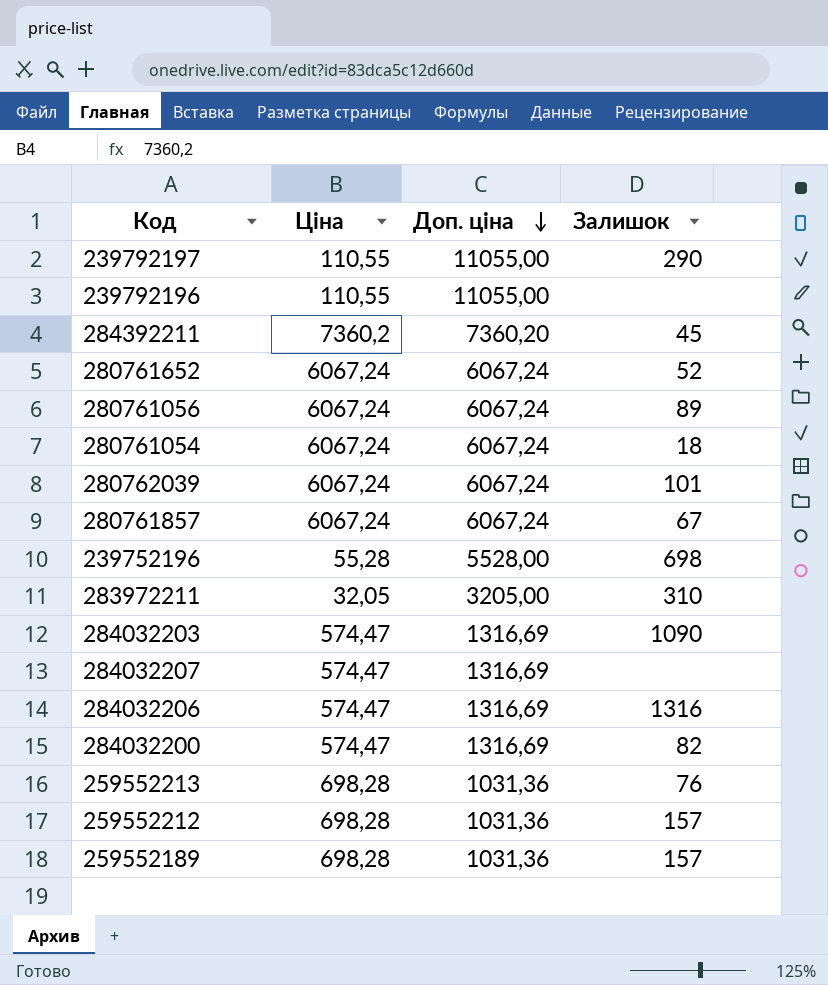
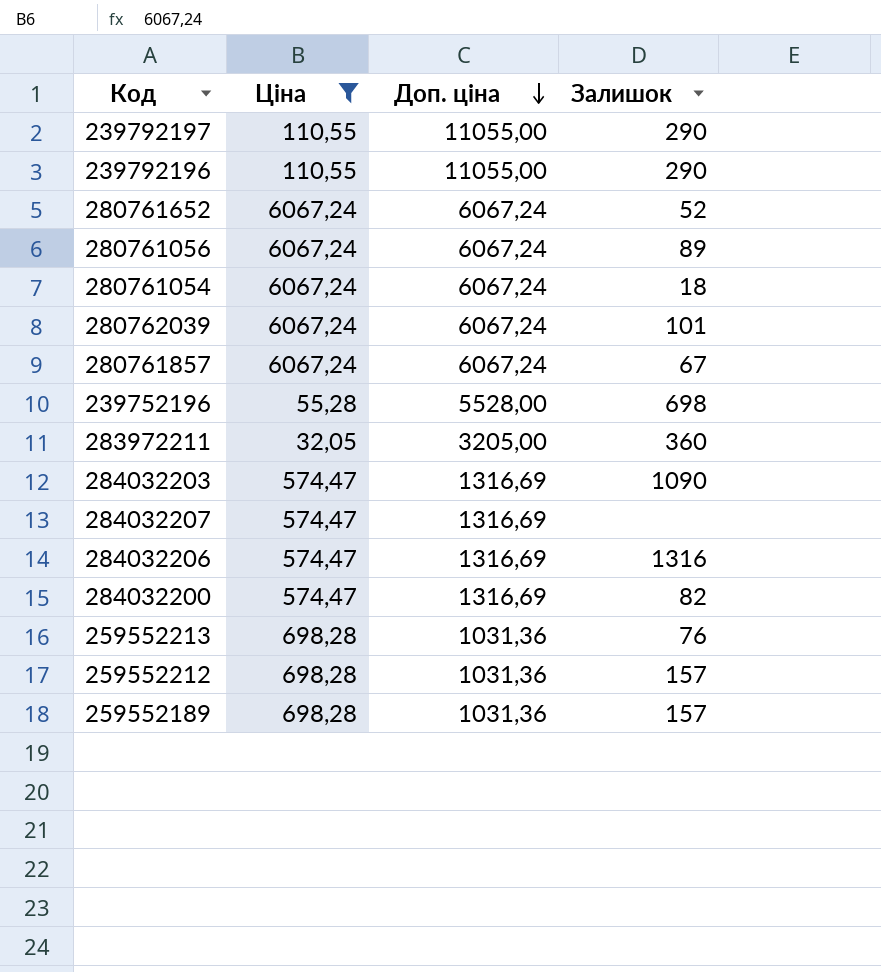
filter: none -> Ціна != 7360,2
239792196 | Залишок: none -> 290
283972211 | Залишок: 310 -> 360

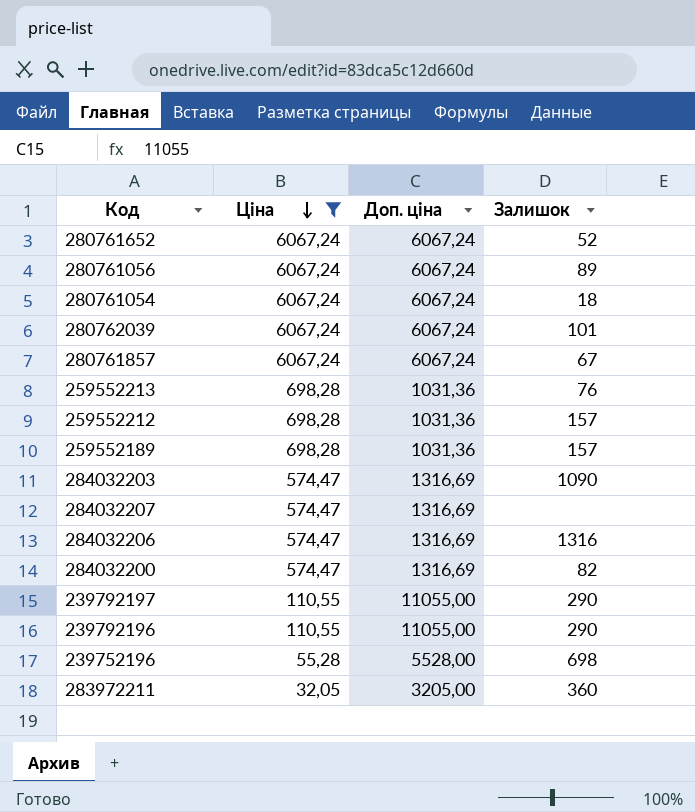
row order: Доп. ціна descending -> Ціна descending

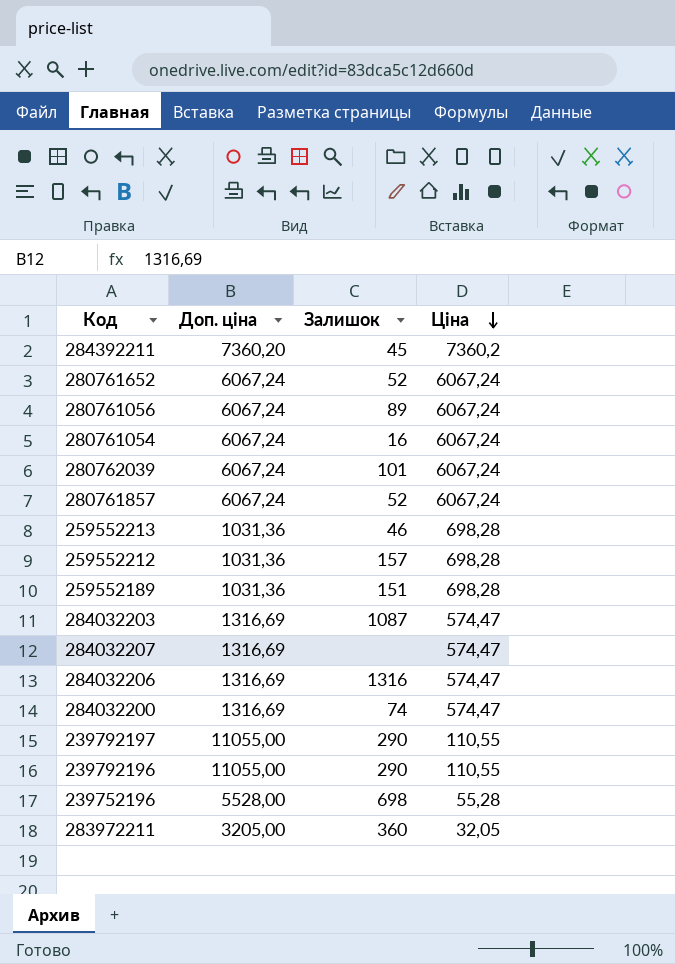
filter: Ціна != 7360,2 -> none
column Ціна | position: 2 -> 4
280761054 | Залишок: 18 -> 16
280761857 | Залишок: 67 -> 52
259552213 | Залишок: 76 -> 46
259552189 | Залишок: 157 -> 151
284032203 | Залишок: 1090 -> 1087
284032200 | Залишок: 82 -> 74

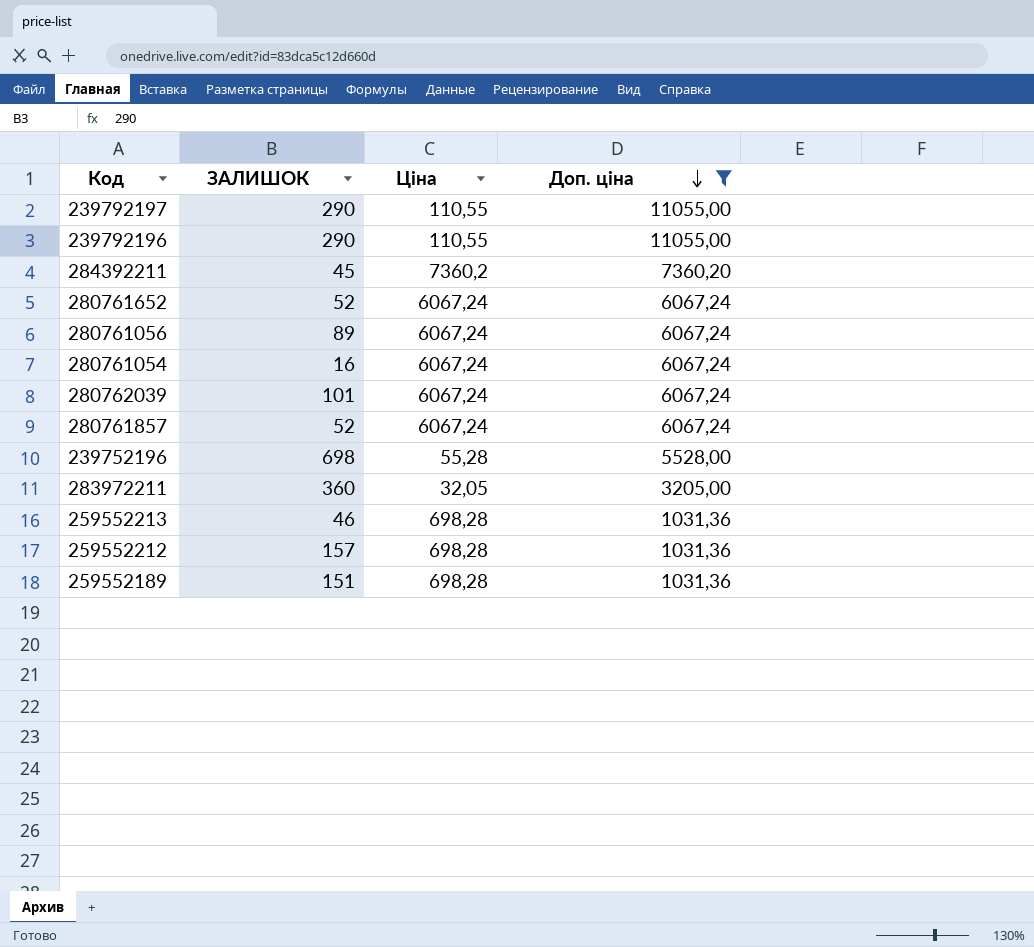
filter: none -> Доп. ціна != 1316,69
row order: Ціна descending -> Доп. ціна descending
column name: Залишок -> ЗАЛИШОК
column Доп. ціна | position: 2 -> 4

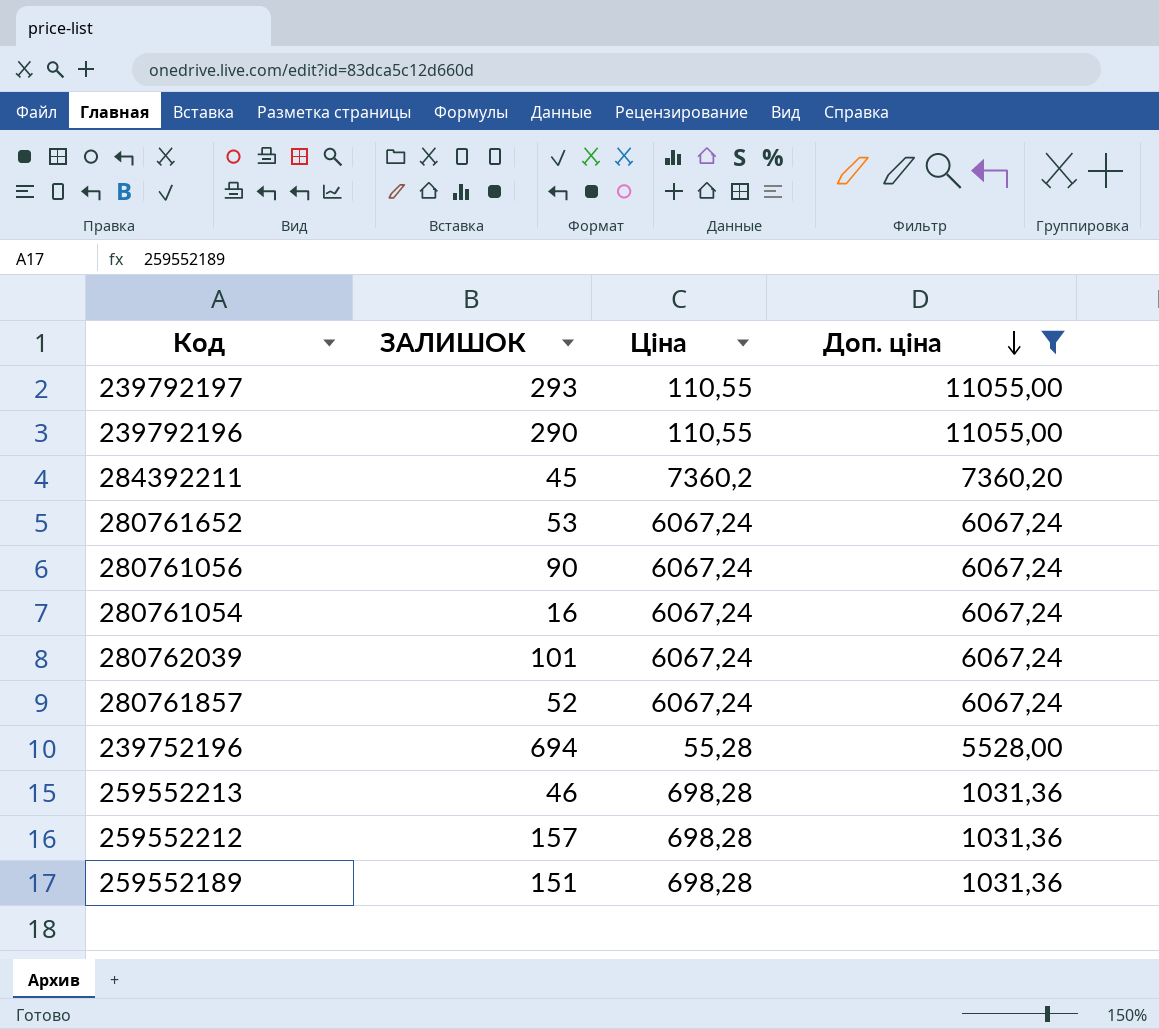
row 283972211: 360 | 32,05 | 3205,00 -> none
239792197 | ЗАЛИШОК: 290 -> 293
280761652 | ЗАЛИШОК: 52 -> 53
280761056 | ЗАЛИШОК: 89 -> 90
239752196 | ЗАЛИШОК: 698 -> 694

